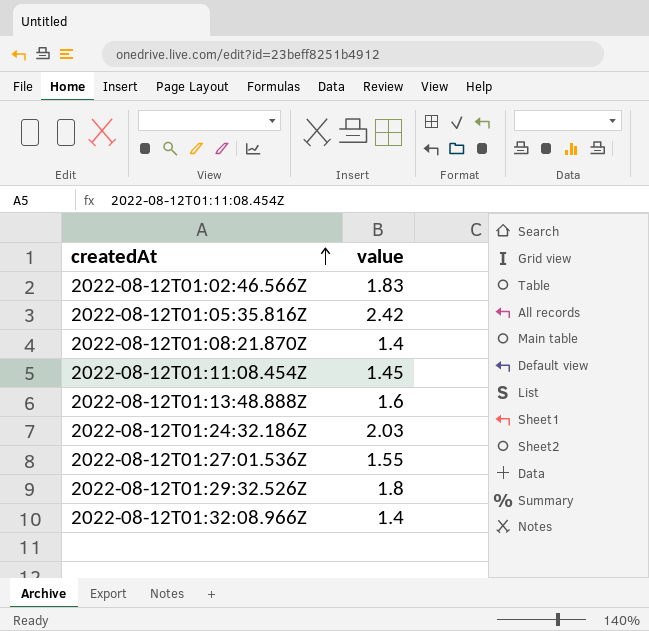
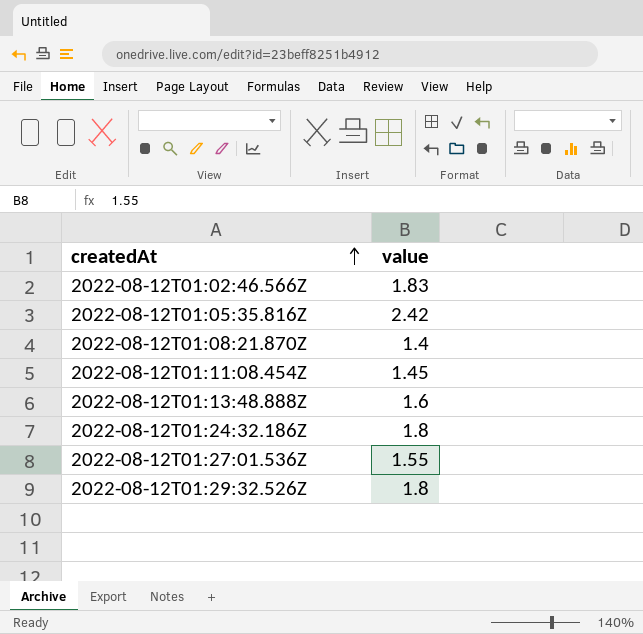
row 2022-08-12T01:32:08.966Z: 1.4 -> none
2022-08-12T01:24:32.186Z | value: 2.03 -> 1.8

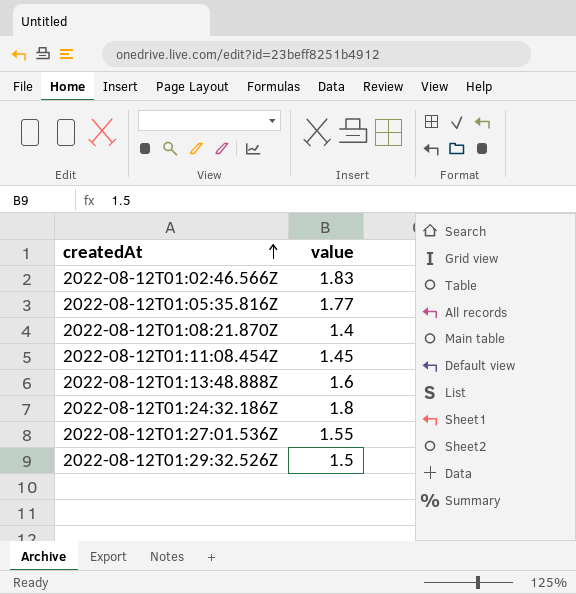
2022-08-12T01:05:35.816Z | value: 2.42 -> 1.77
2022-08-12T01:29:32.526Z | value: 1.8 -> 1.5

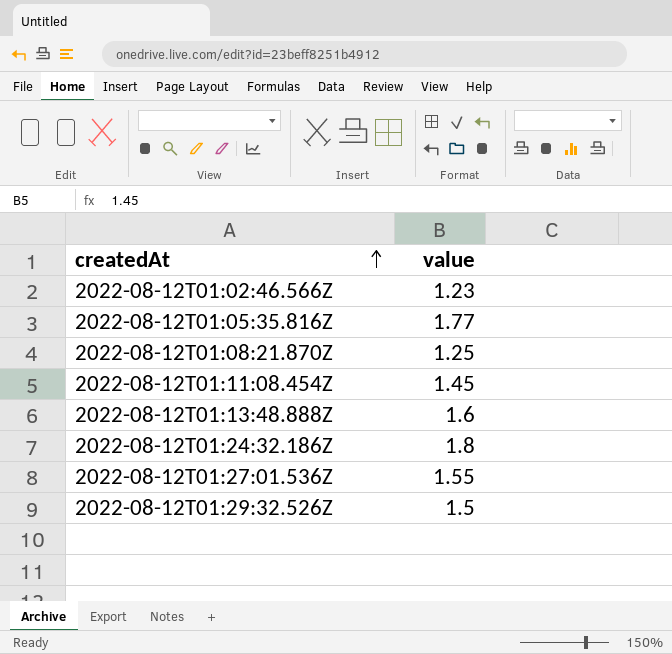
2022-08-12T01:02:46.566Z | value: 1.83 -> 1.23
2022-08-12T01:08:21.870Z | value: 1.4 -> 1.25

